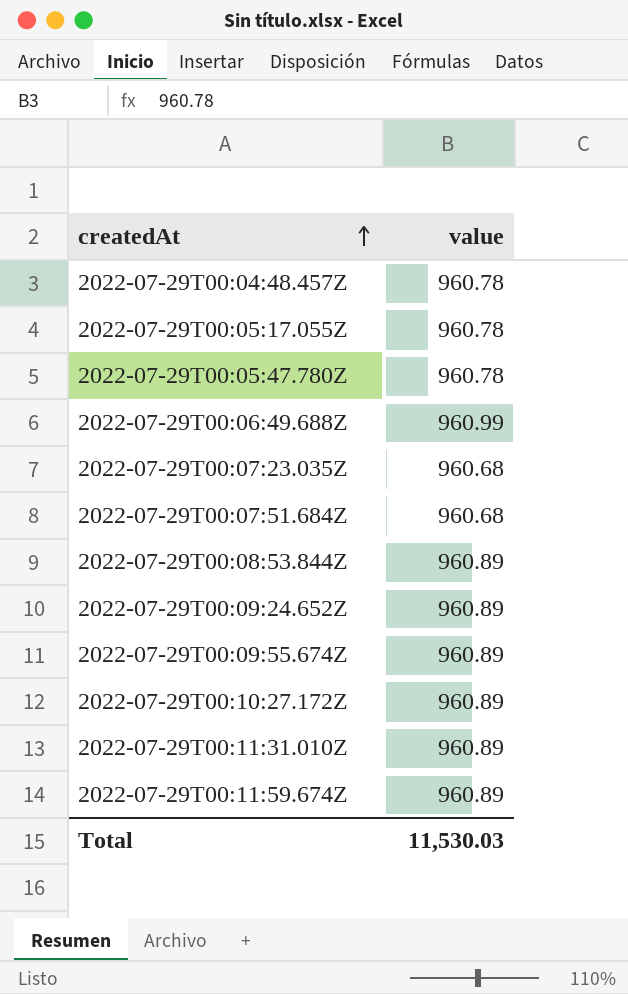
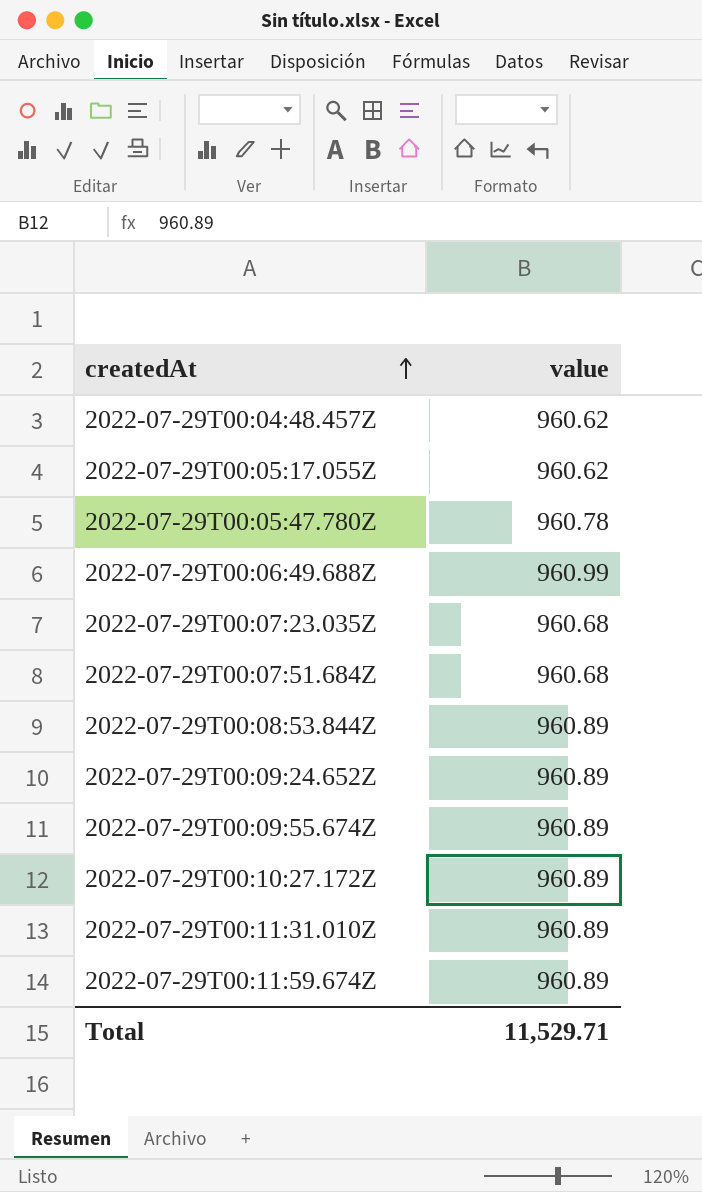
2022-07-29T00:04:48.457Z | value: 960.78 -> 960.62
2022-07-29T00:05:17.055Z | value: 960.78 -> 960.62
Total | value: 11,530.03 -> 11,529.71

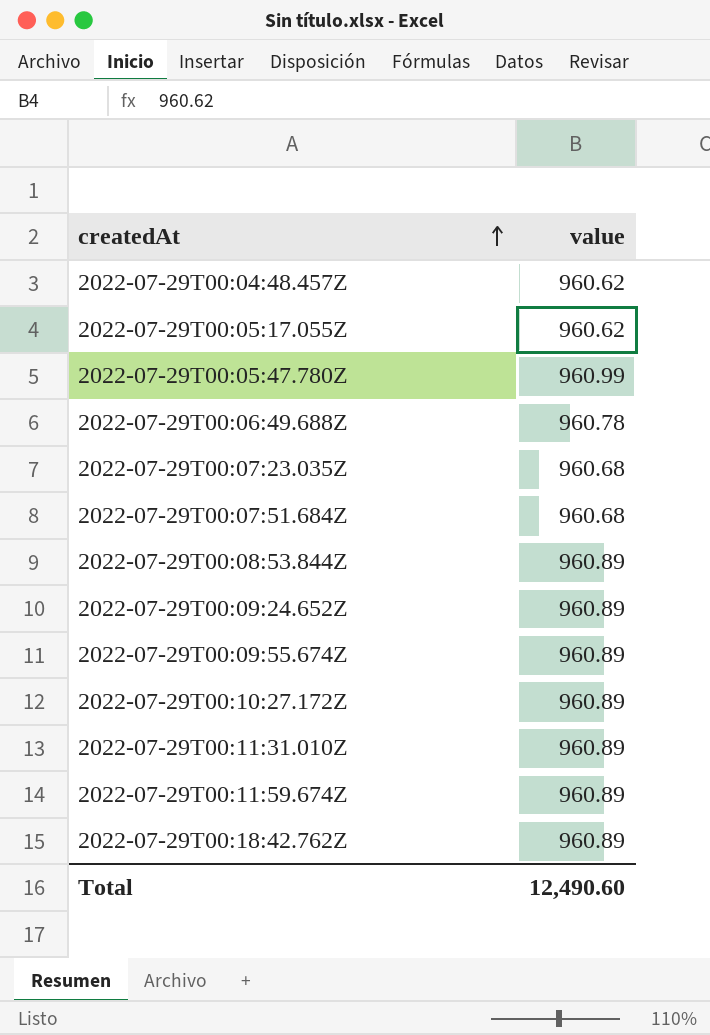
2022-07-29T00:05:47.780Z | value: 960.78 -> 960.99
2022-07-29T00:06:49.688Z | value: 960.99 -> 960.78
row 2022-07-29T00:18:42.762Z: none -> 960.89
Total | value: 11,529.71 -> 12,490.60

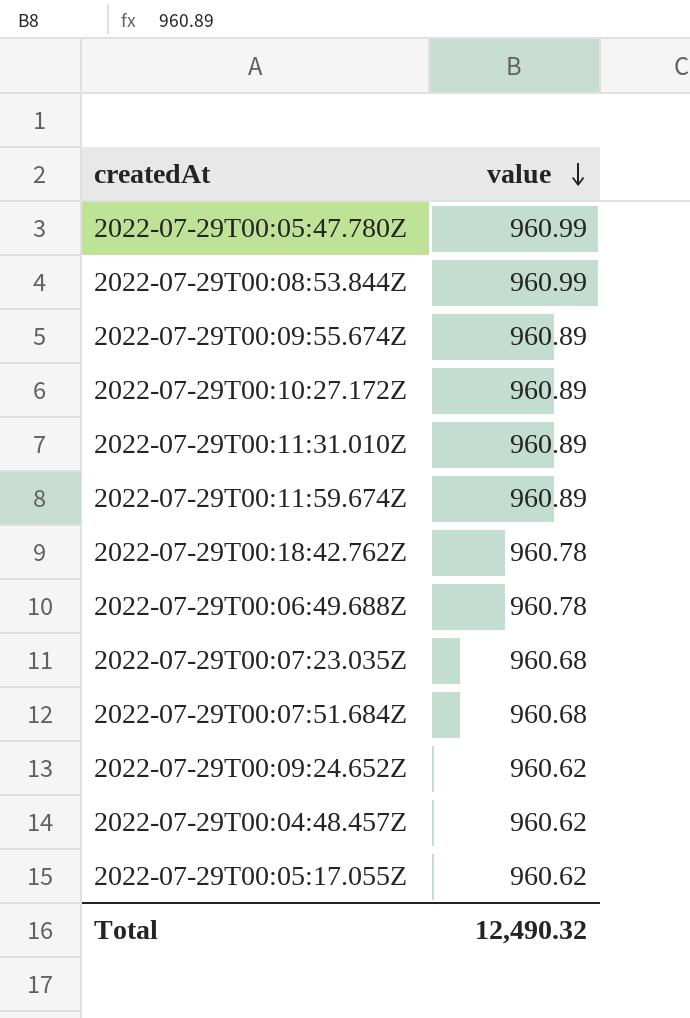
row order: createdAt ascending -> value descending
2022-07-29T00:08:53.844Z | value: 960.89 -> 960.99
2022-07-29T00:18:42.762Z | value: 960.89 -> 960.78
2022-07-29T00:09:24.652Z | value: 960.89 -> 960.62
Total | value: 12,490.60 -> 12,490.32

